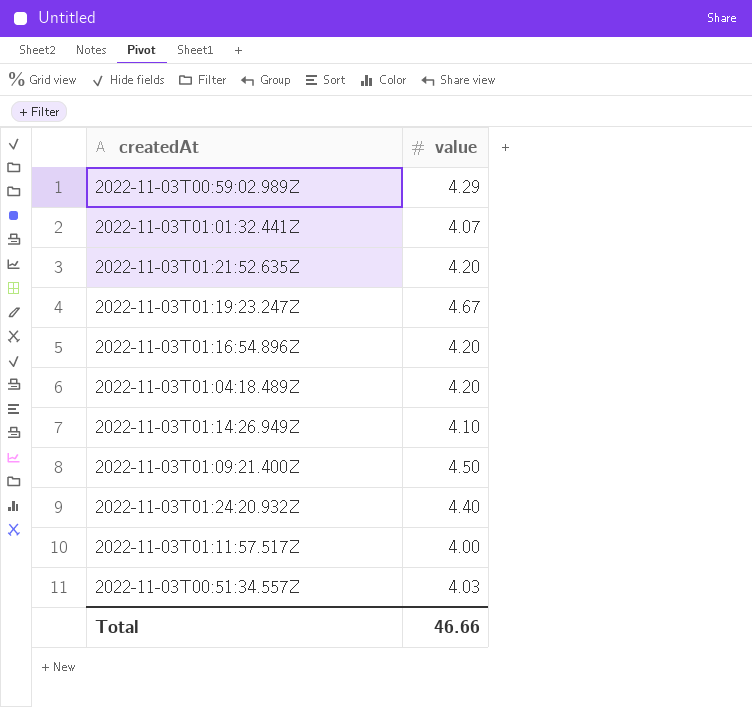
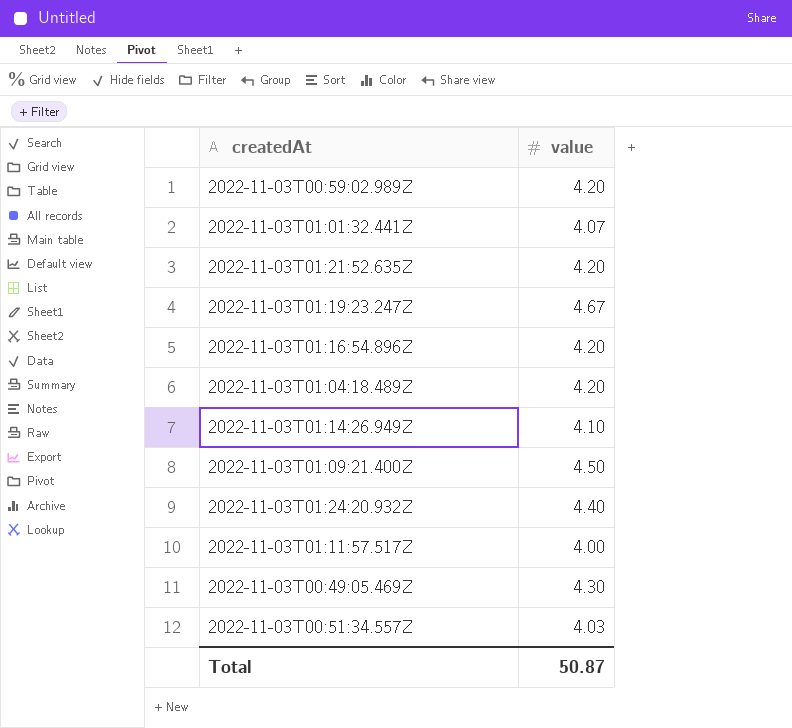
2022-11-03T00:59:02.989Z | value: 4.29 -> 4.20
row 2022-11-03T00:49:05.469Z: none -> 4.30
Total | value: 46.66 -> 50.87

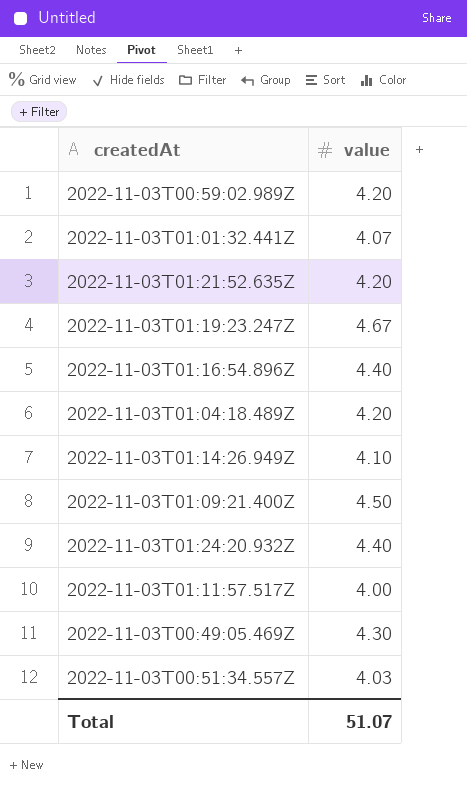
2022-11-03T01:16:54.896Z | value: 4.20 -> 4.40
Total | value: 50.87 -> 51.07

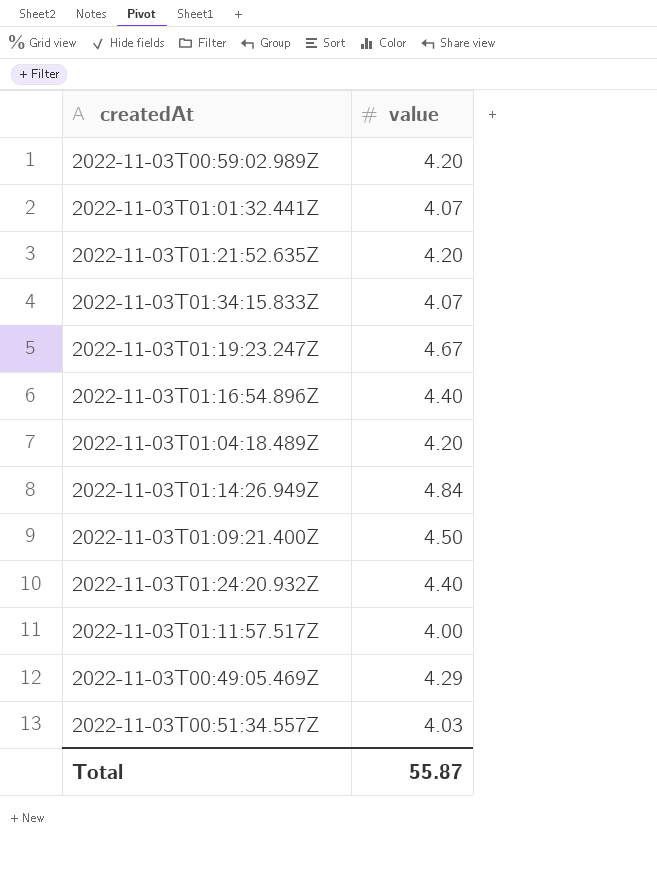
row 2022-11-03T01:34:15.833Z: none -> 4.07
2022-11-03T01:14:26.949Z | value: 4.10 -> 4.84
2022-11-03T00:49:05.469Z | value: 4.30 -> 4.29
Total | value: 51.07 -> 55.87

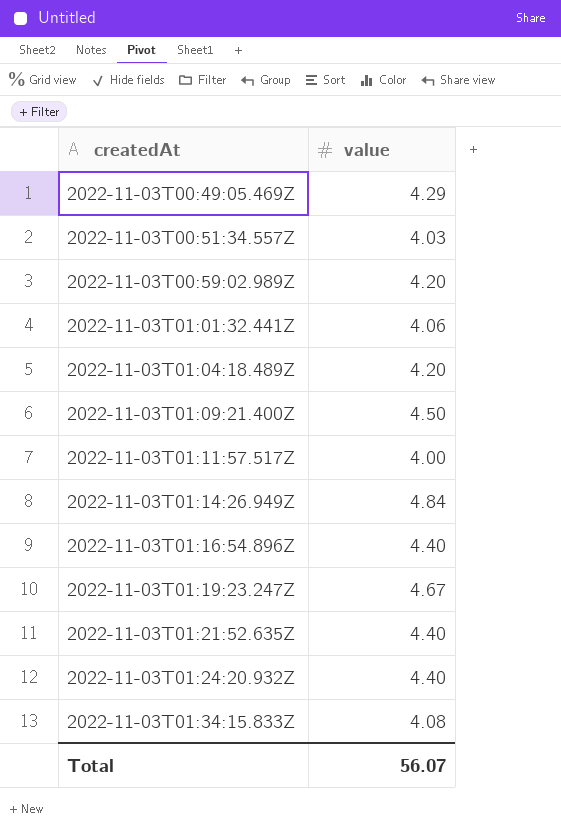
row order: none -> createdAt ascending
2022-11-03T01:01:32.441Z | value: 4.07 -> 4.06
2022-11-03T01:21:52.635Z | value: 4.20 -> 4.40
2022-11-03T01:34:15.833Z | value: 4.07 -> 4.08
Total | value: 55.87 -> 56.07

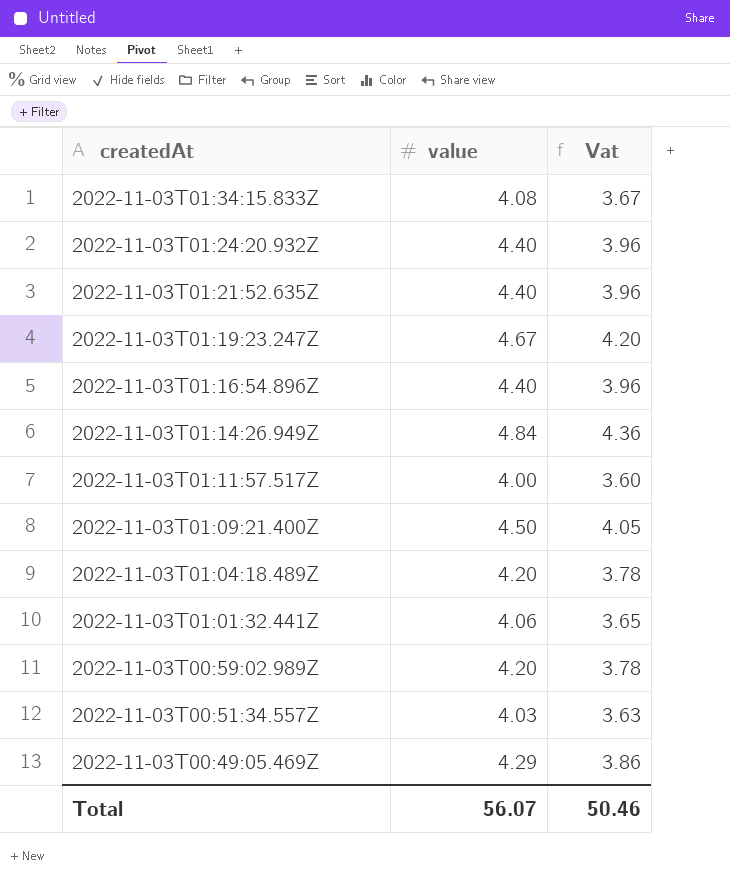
row order: createdAt ascending -> createdAt descending
column Vat | formula: none -> [value] * 0.9

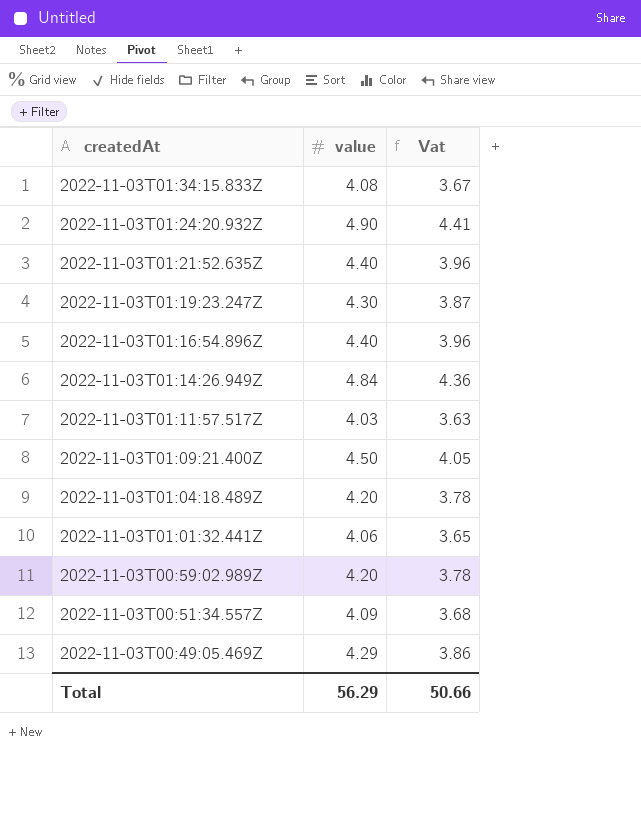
2022-11-03T01:24:20.932Z | value: 4.40 -> 4.90
2022-11-03T01:24:20.932Z | Vat: 3.96 -> 4.41
2022-11-03T01:19:23.247Z | value: 4.67 -> 4.30
2022-11-03T01:19:23.247Z | Vat: 4.20 -> 3.87
2022-11-03T01:11:57.517Z | value: 4.00 -> 4.03
2022-11-03T01:11:57.517Z | Vat: 3.60 -> 3.63
2022-11-03T00:51:34.557Z | value: 4.03 -> 4.09
2022-11-03T00:51:34.557Z | Vat: 3.63 -> 3.68
Total | value: 56.07 -> 56.29
Total | Vat: 50.46 -> 50.66

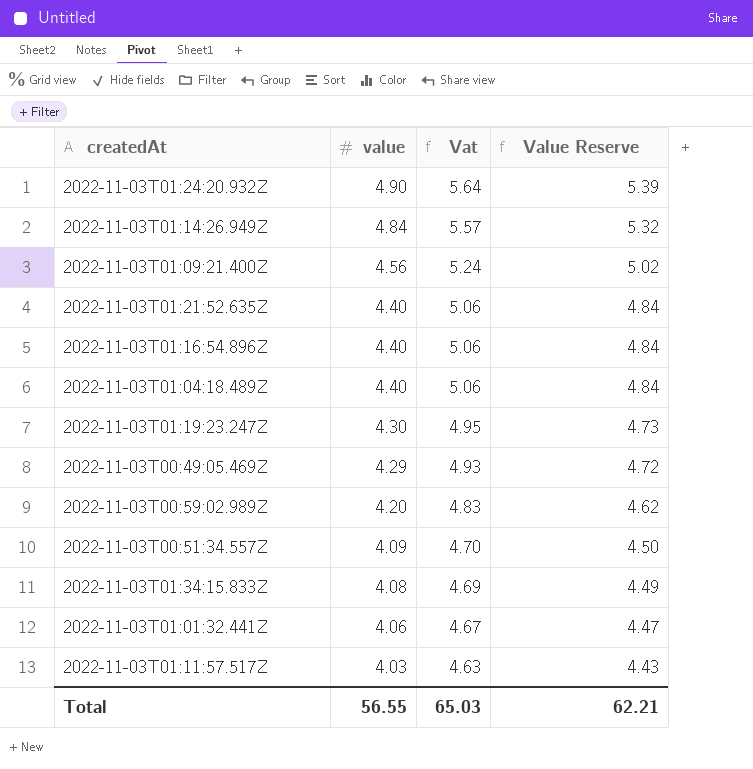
row order: createdAt descending -> value descending
column Vat | formula: [value] * 0.9 -> [value] * 1.15
column Value Reserve | formula: none -> [value] * 1.1
2022-11-03T01:09:21.400Z | value: 4.50 -> 4.56
2022-11-03T01:04:18.489Z | value: 4.20 -> 4.40
Total | value: 56.29 -> 56.55
Total | Vat: 50.66 -> 65.03

